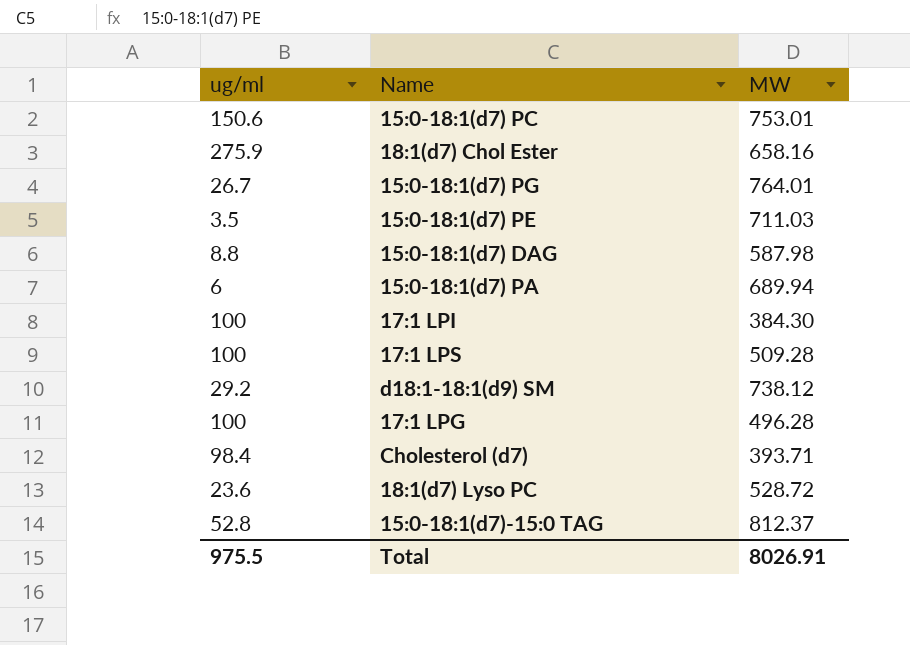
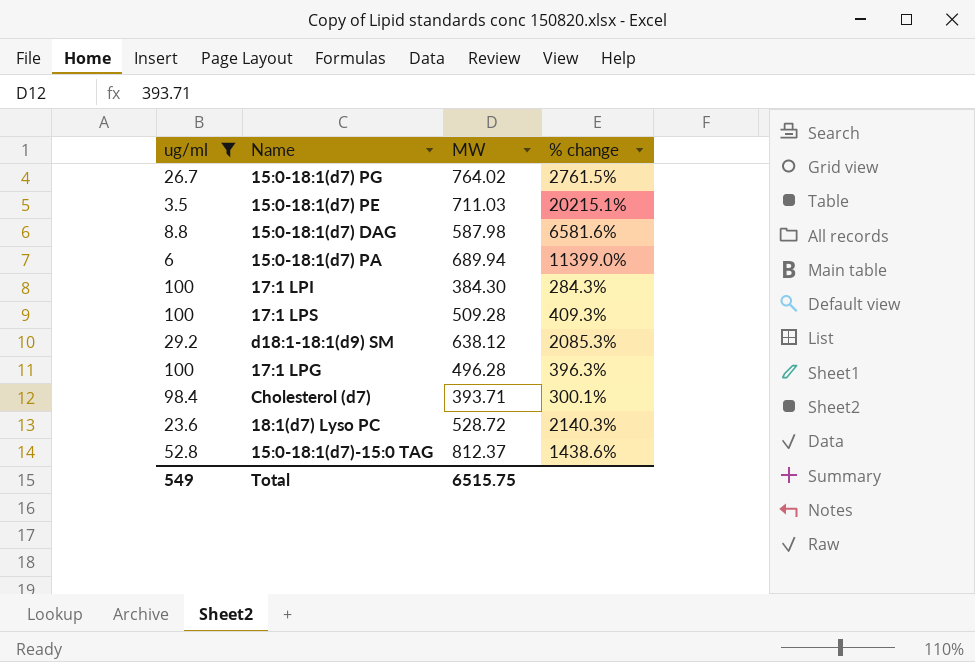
filter: none -> ug/ml <= 100
column % change | formula: none -> ([MW] - [ug/ml]) / [ug/ml]
15:0-18:1(d7) PG | MW: 764.01 -> 764.02
d18:1-18:1(d9) SM | MW: 738.12 -> 638.12
Total | ug/ml: 975.5 -> 549
Total | MW: 8026.91 -> 6515.75

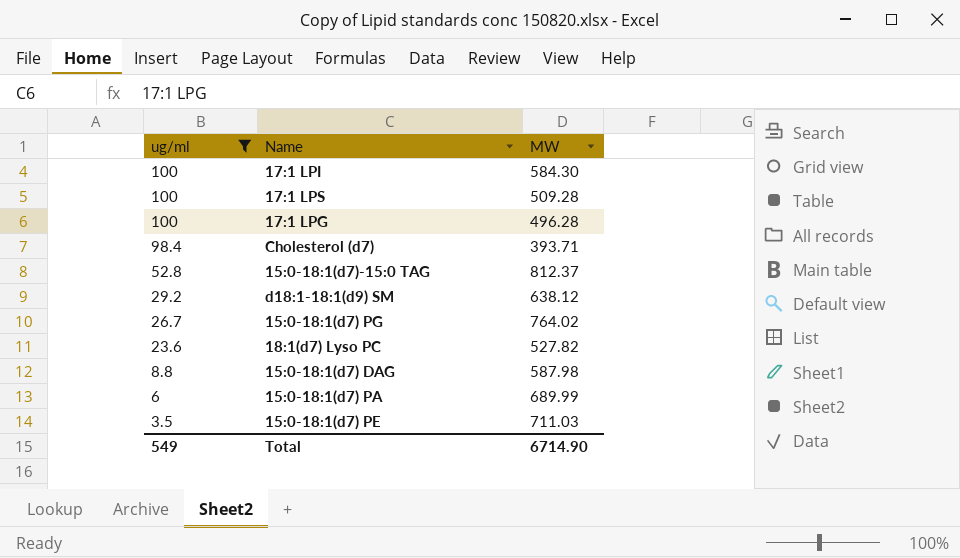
row order: none -> ug/ml descending
column % change | formula: ([MW] - [ug/ml]) / [ug/ml] -> none
17:1 LPI | MW: 384.30 -> 584.30
18:1(d7) Lyso PC | MW: 528.72 -> 527.82
15:0-18:1(d7) PA | MW: 689.94 -> 689.99
Total | MW: 6515.75 -> 6714.90

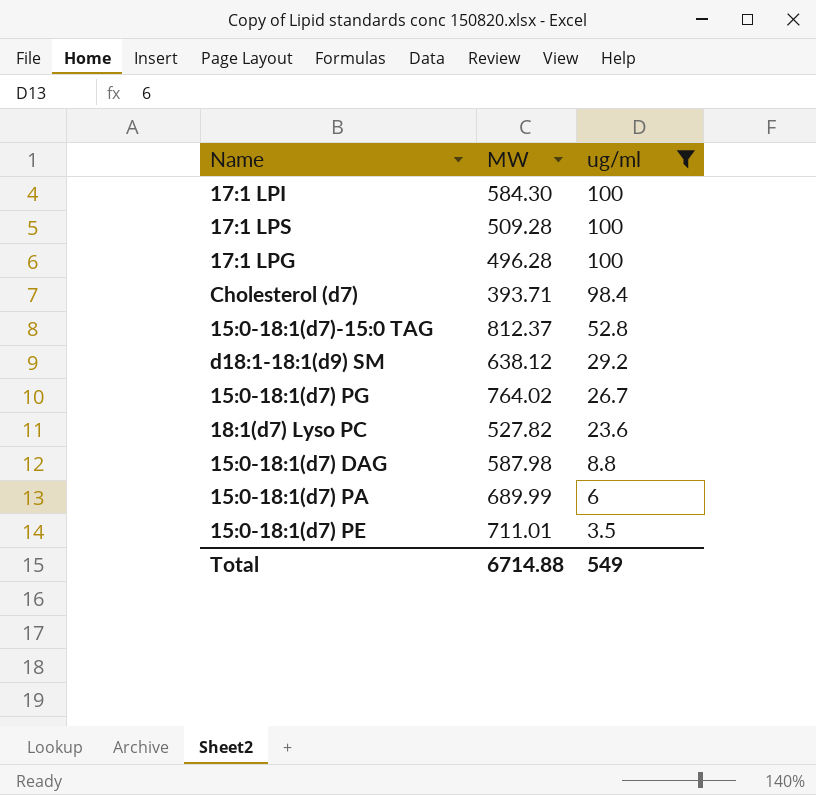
column ug/ml | position: 1 -> 3
15:0-18:1(d7) PE | MW: 711.03 -> 711.01
Total | MW: 6714.90 -> 6714.88

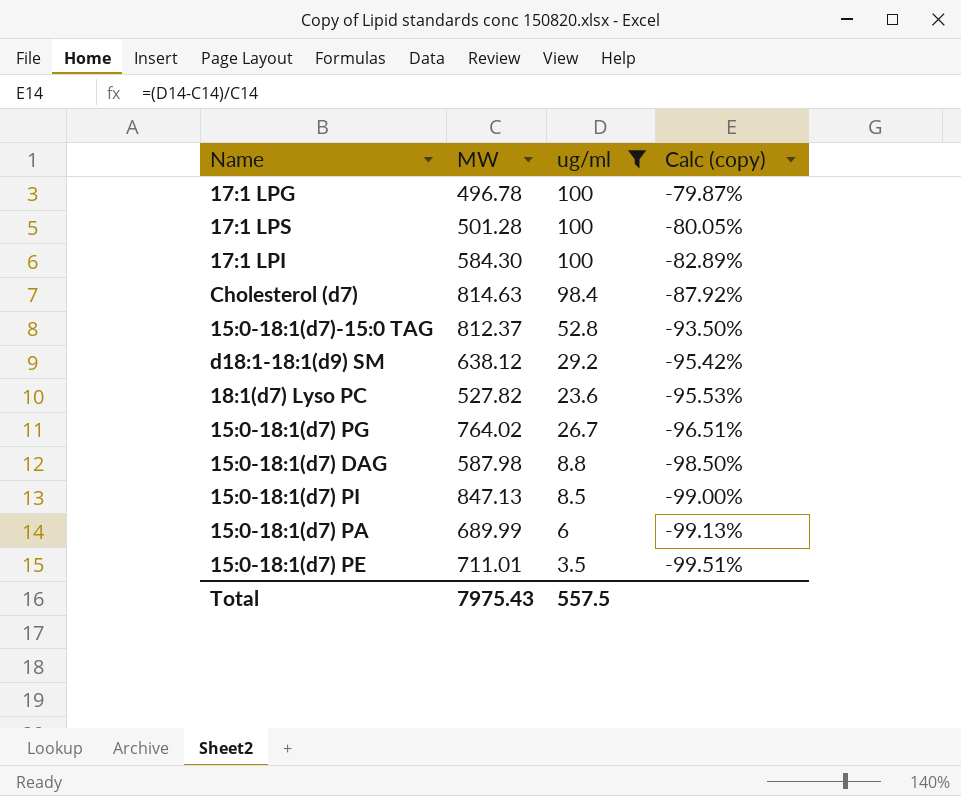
row order: ug/ml descending -> Calc (copy) descending
column Calc (copy) | formula: none -> ([ug/ml] - [MW]) / [MW]
17:1 LPG | MW: 496.28 -> 496.78
17:1 LPS | MW: 509.28 -> 501.28
Cholesterol (d7) | MW: 393.71 -> 814.63
row 15:0-18:1(d7) PI: none -> 847.13 | 8.5 | -99.00%
Total | MW: 6714.88 -> 7975.43
Total | ug/ml: 549 -> 557.5

